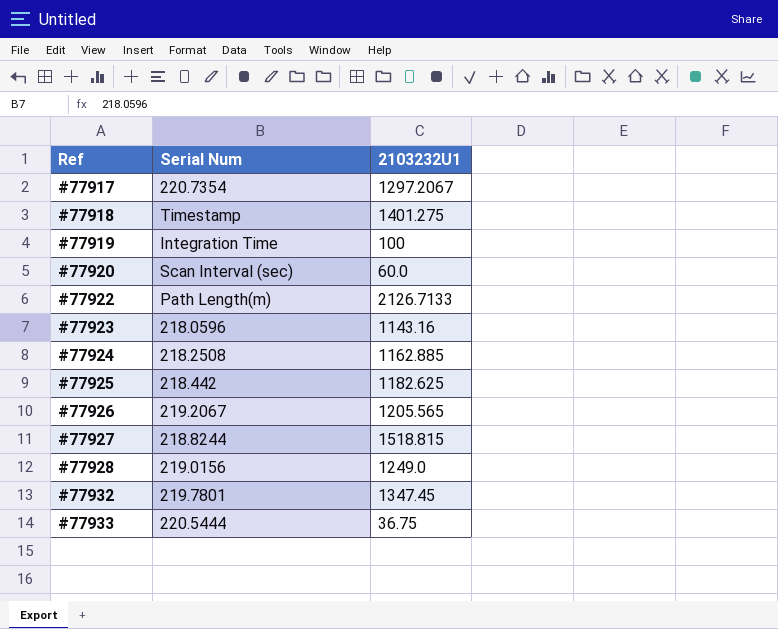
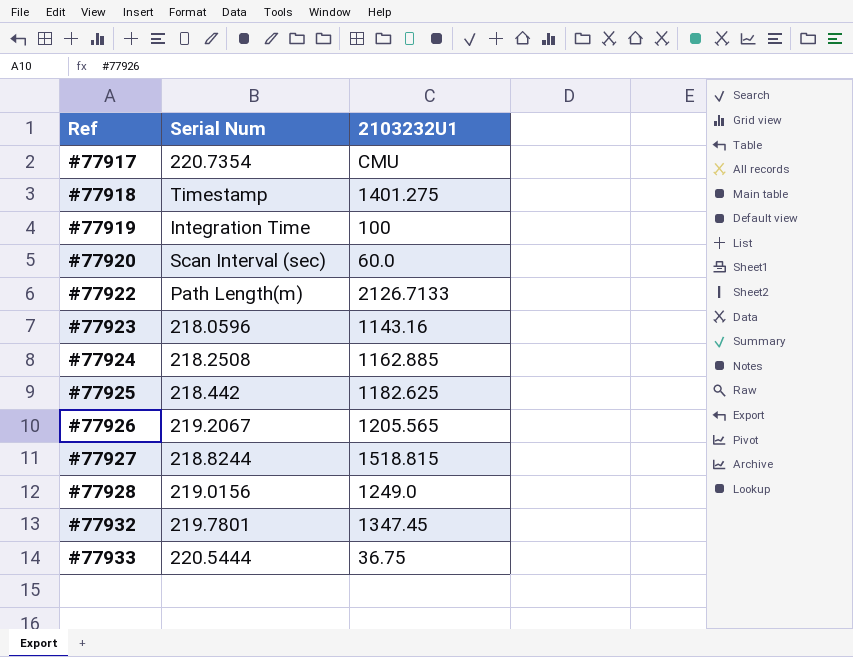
#77917 | 2103232U1: 1297.2067 -> CMU

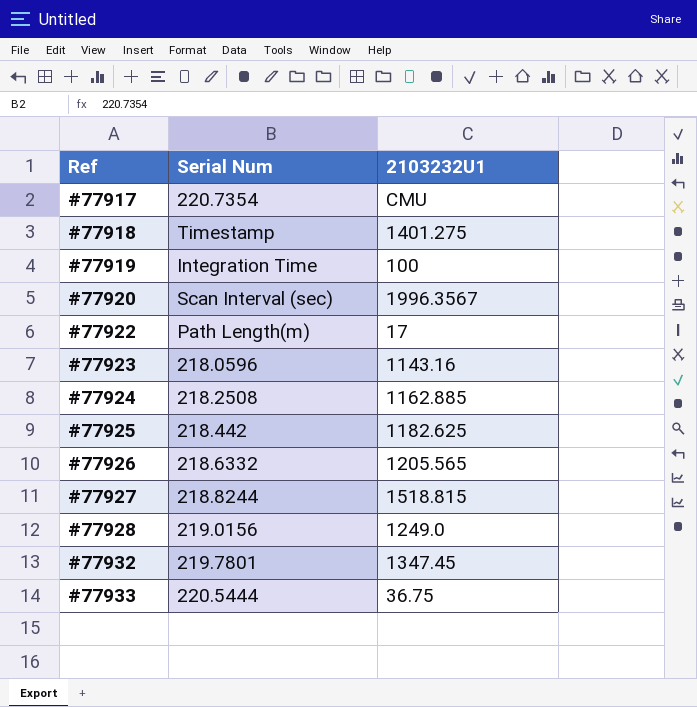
#77920 | 2103232U1: 60.0 -> 1996.3567
#77922 | 2103232U1: 2126.7133 -> 17
#77926 | Serial Num: 219.2067 -> 218.6332

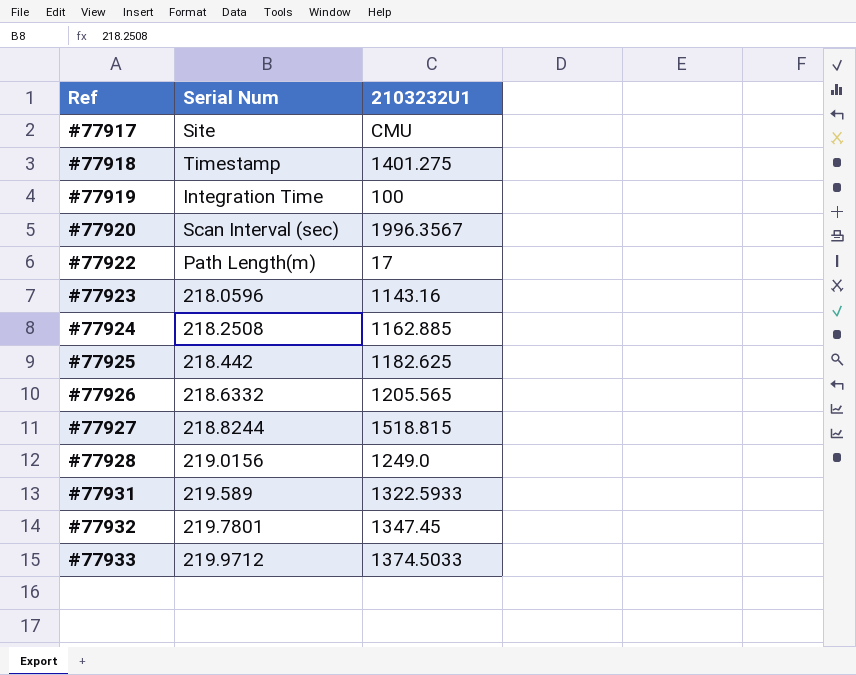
#77917 | Serial Num: 220.7354 -> Site
row #77931: none -> 219.589 | 1322.5933
#77933 | Serial Num: 220.5444 -> 219.9712
#77933 | 2103232U1: 36.75 -> 1374.5033

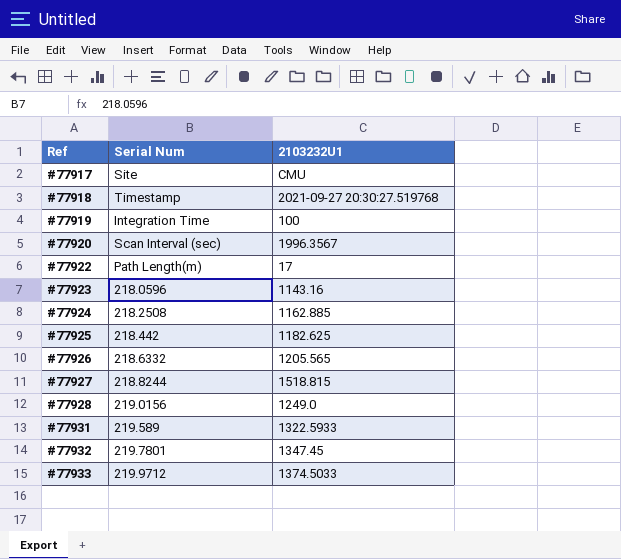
#77918 | 2103232U1: 1401.275 -> 2021-09-27 20:30:27.519768

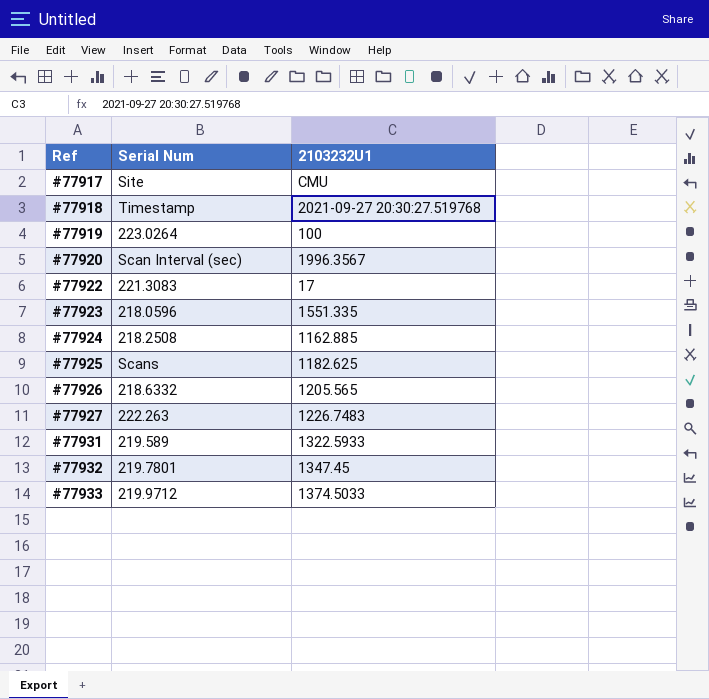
row #77928: 219.0156 | 1249.0 -> none
#77919 | Serial Num: Integration Time -> 223.0264
#77922 | Serial Num: Path Length(m) -> 221.3083
#77923 | 2103232U1: 1143.16 -> 1551.335
#77925 | Serial Num: 218.442 -> Scans
#77927 | Serial Num: 218.8244 -> 222.263
#77927 | 2103232U1: 1518.815 -> 1226.7483

